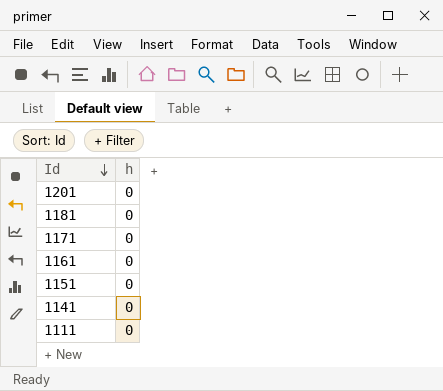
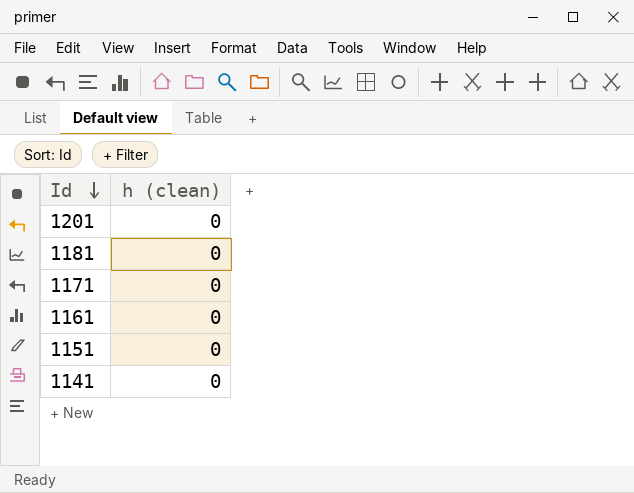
column name: h -> h (clean)
row 1111: 0 -> none

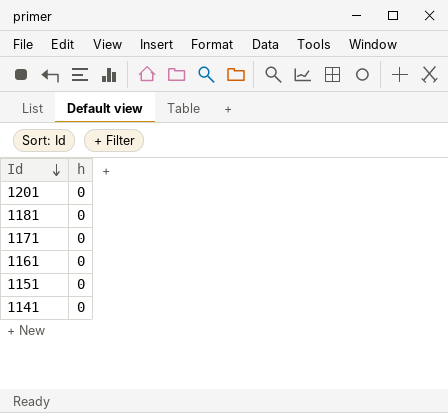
column name: h (clean) -> h

